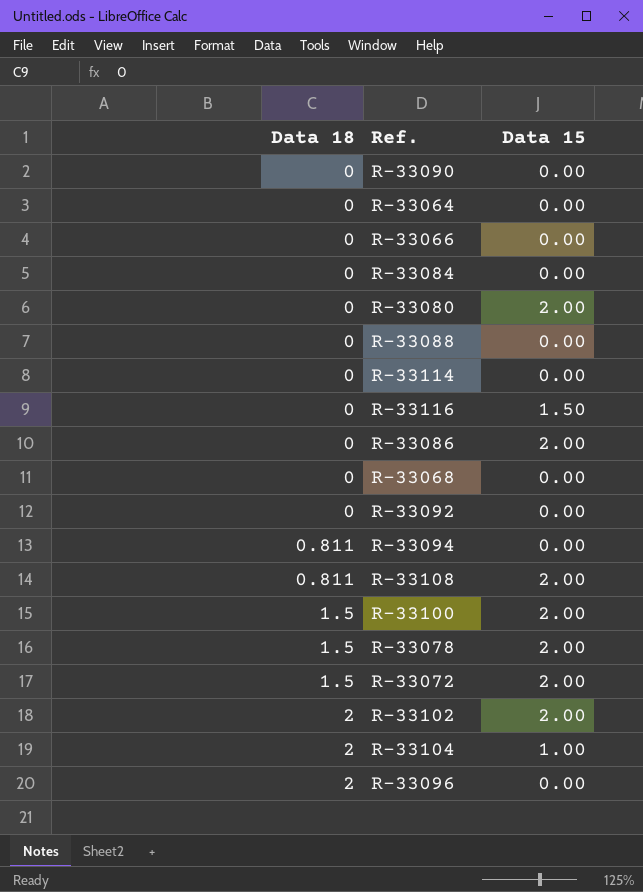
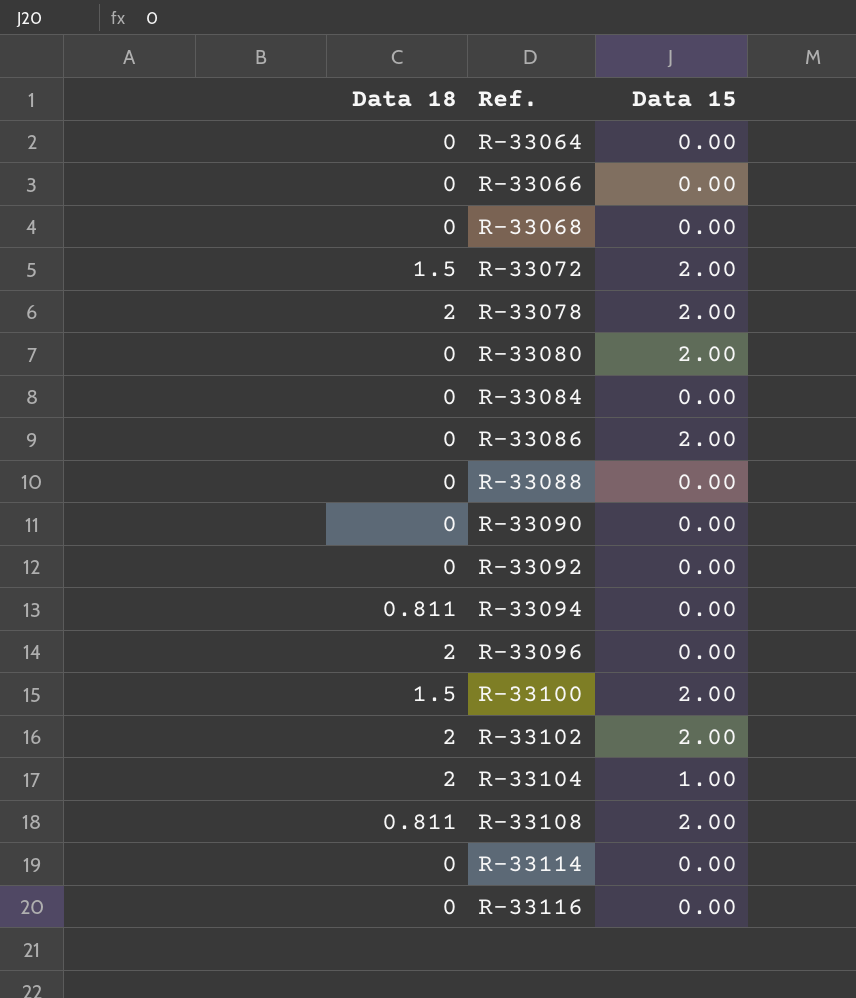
row order: Data 18 ascending -> Ref. ascending
R-33078 | Data 18: 1.5 -> 2
R-33116 | Data 15: 1.50 -> 0.00

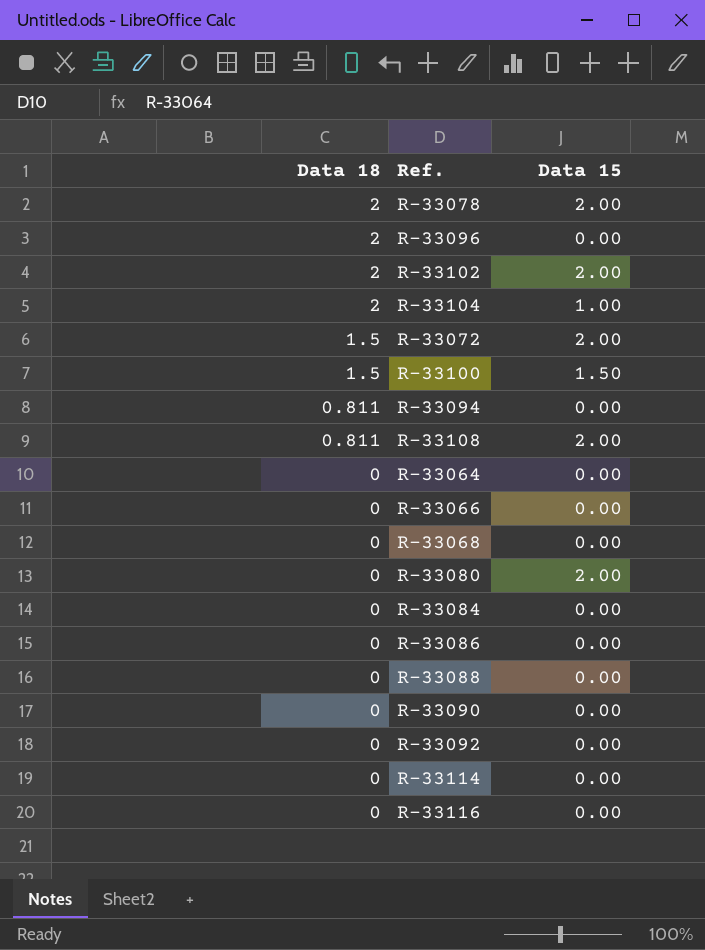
row order: Ref. ascending -> Data 18 descending
R-33100 | Data 15: 2.00 -> 1.50
R-33086 | Data 15: 2.00 -> 0.00

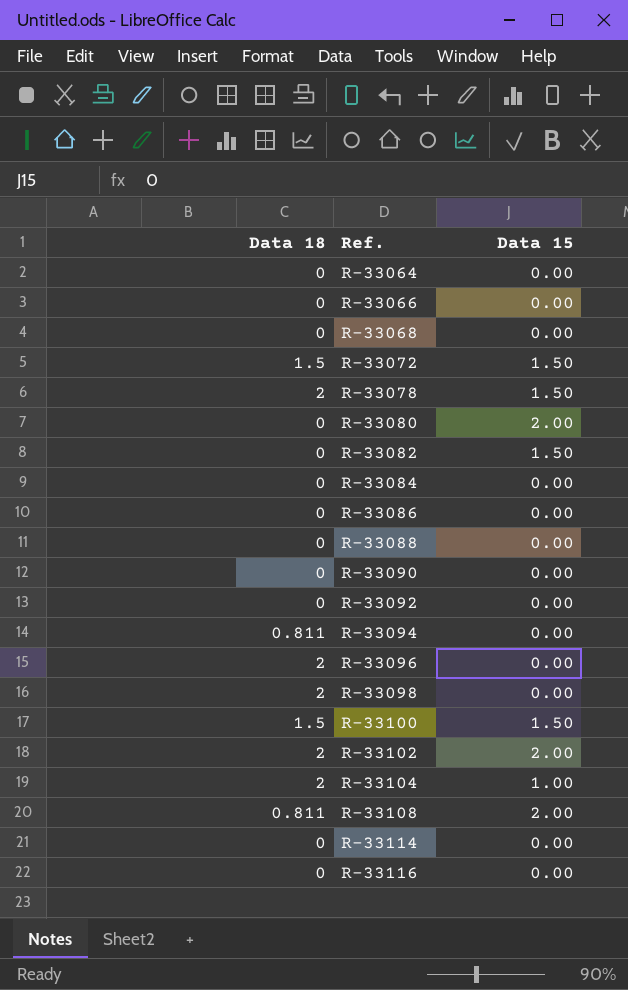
row order: Data 18 descending -> Ref. ascending
R-33072 | Data 15: 2.00 -> 1.50
R-33078 | Data 15: 2.00 -> 1.50
row R-33082: none -> 0 | 1.50
row R-33098: none -> 2 | 0.00

